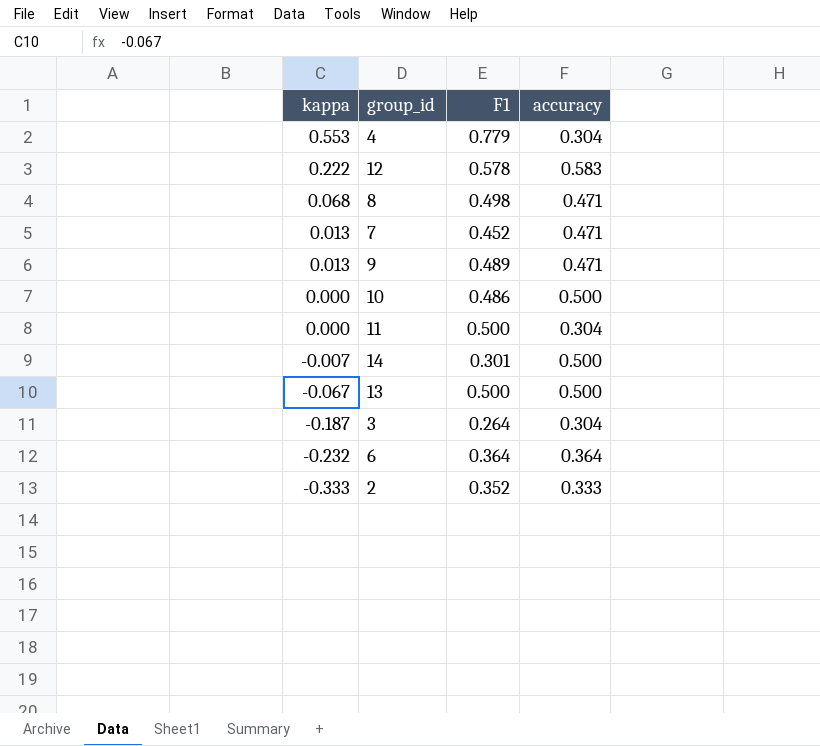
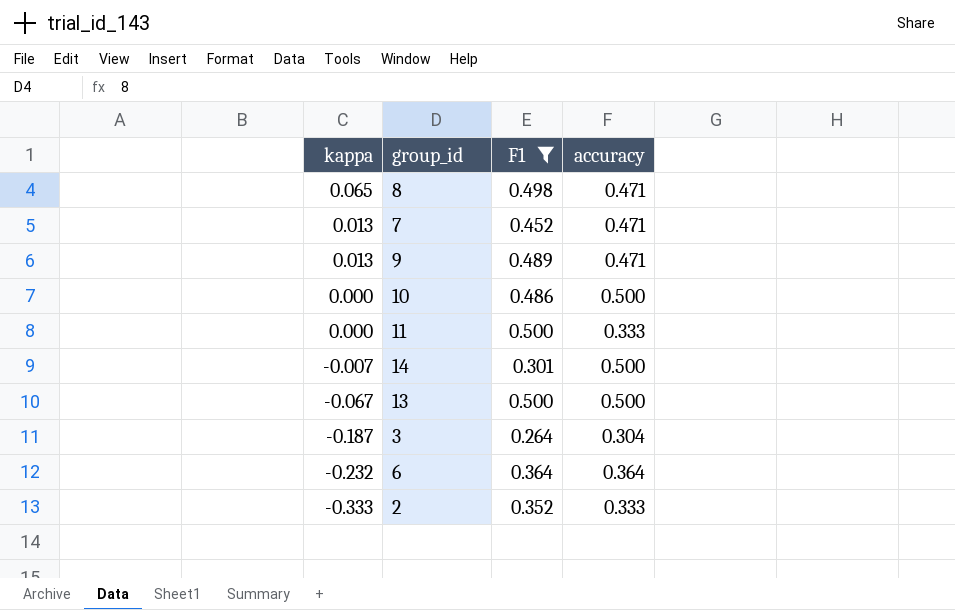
filter: none -> F1 <= 0.500
8 | kappa: 0.068 -> 0.065
11 | accuracy: 0.304 -> 0.333

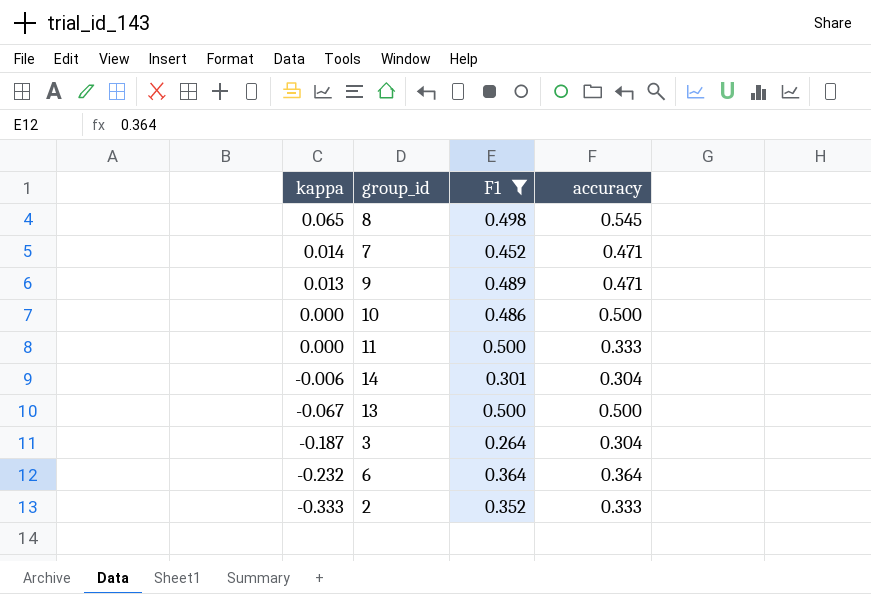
8 | accuracy: 0.471 -> 0.545
7 | kappa: 0.013 -> 0.014
14 | kappa: -0.007 -> -0.006
14 | accuracy: 0.500 -> 0.304

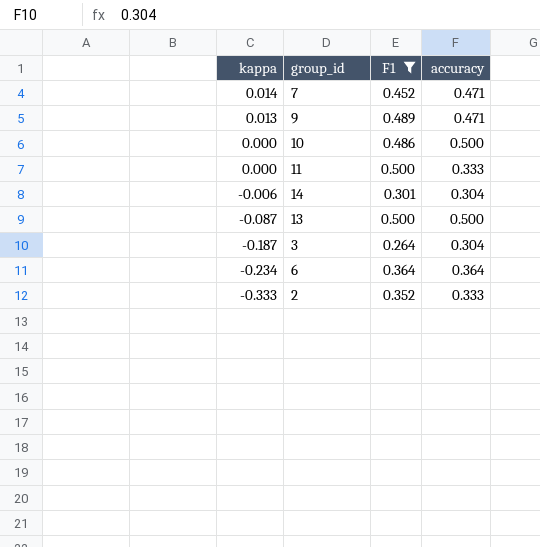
row 8: 0.065 | 0.498 | 0.545 -> none
13 | kappa: -0.067 -> -0.087
6 | kappa: -0.232 -> -0.234

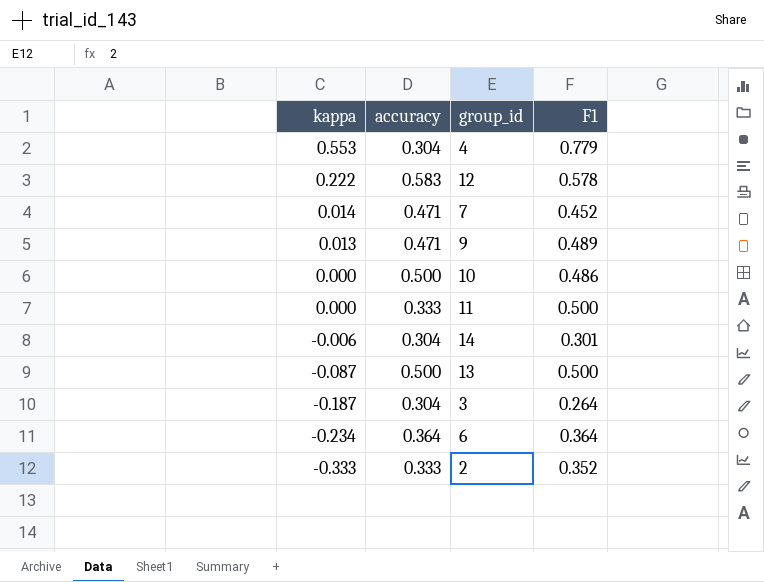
filter: F1 <= 0.500 -> none
column accuracy | position: 4 -> 2

